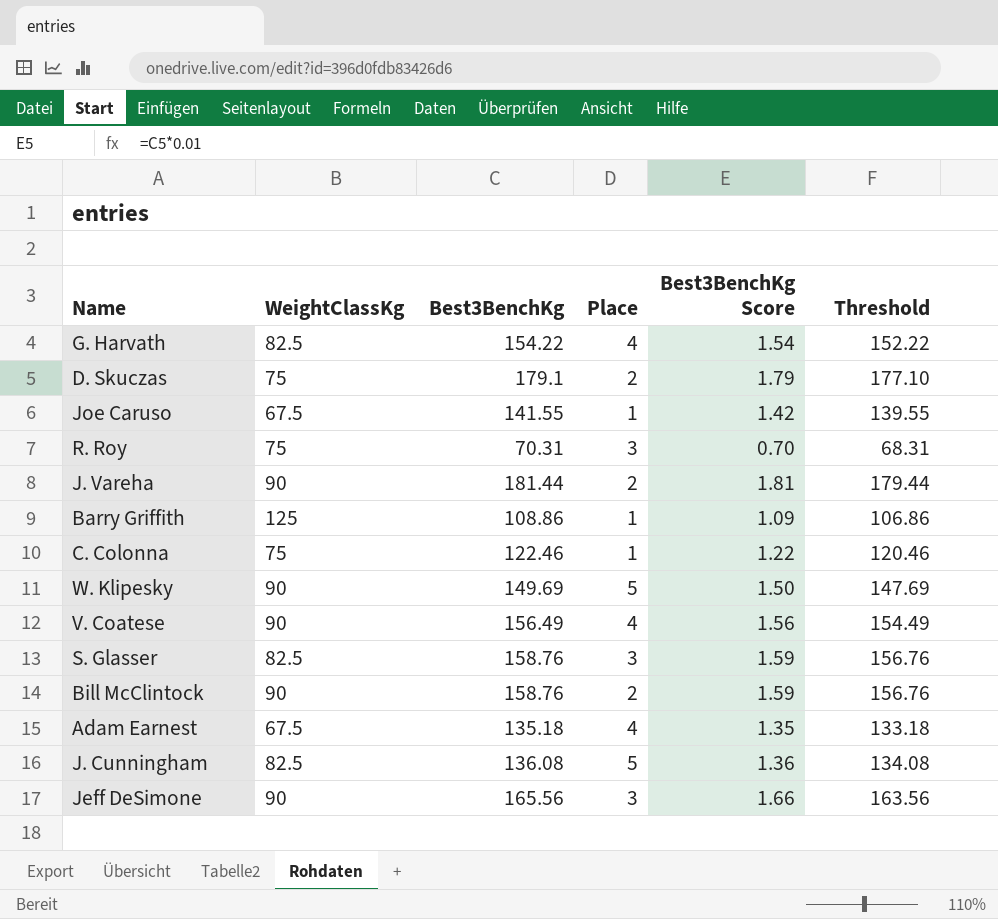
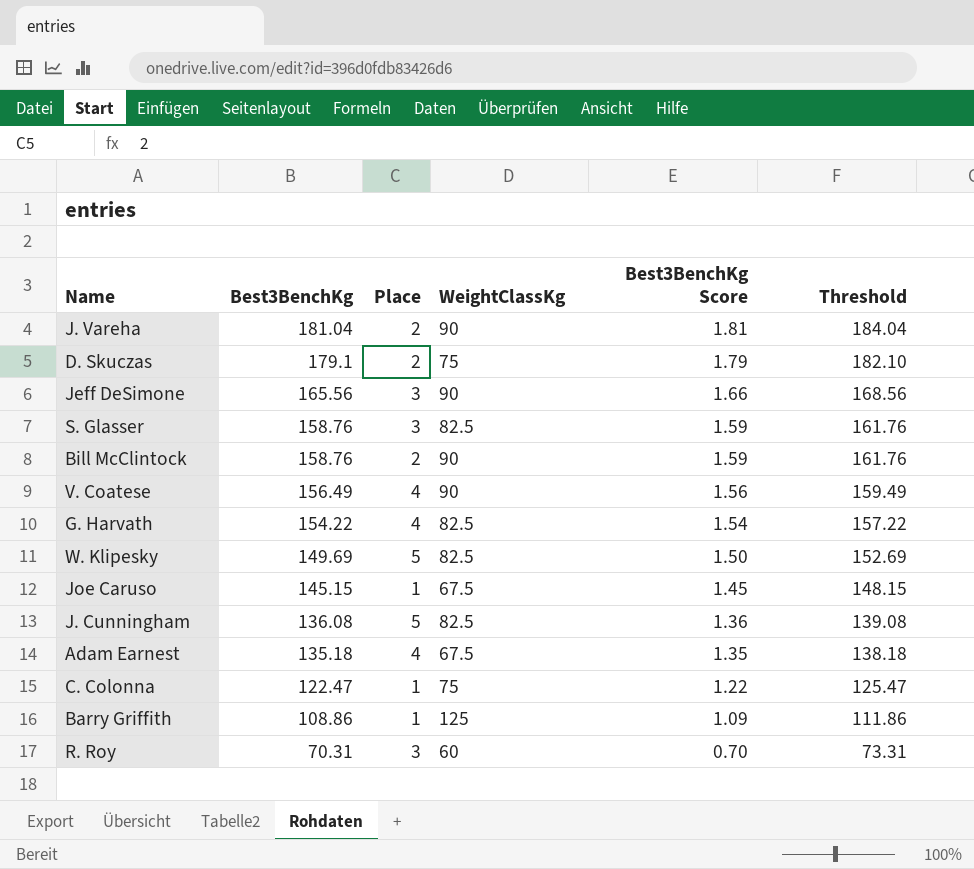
row order: none -> Best3BenchKg descending
column WeightClassKg | position: 2 -> 4
column Threshold | formula: [Best3BenchKg] - 2 -> [Best3BenchKg] + 3
J. Vareha | Best3BenchKg: 181.44 -> 181.04
W. Klipesky | WeightClassKg: 90 -> 82.5
Joe Caruso | Best3BenchKg: 141.55 -> 145.15
Joe Caruso | Best3BenchKg Score: 1.42 -> 1.45
C. Colonna | Best3BenchKg: 122.46 -> 122.47
R. Roy | WeightClassKg: 75 -> 60

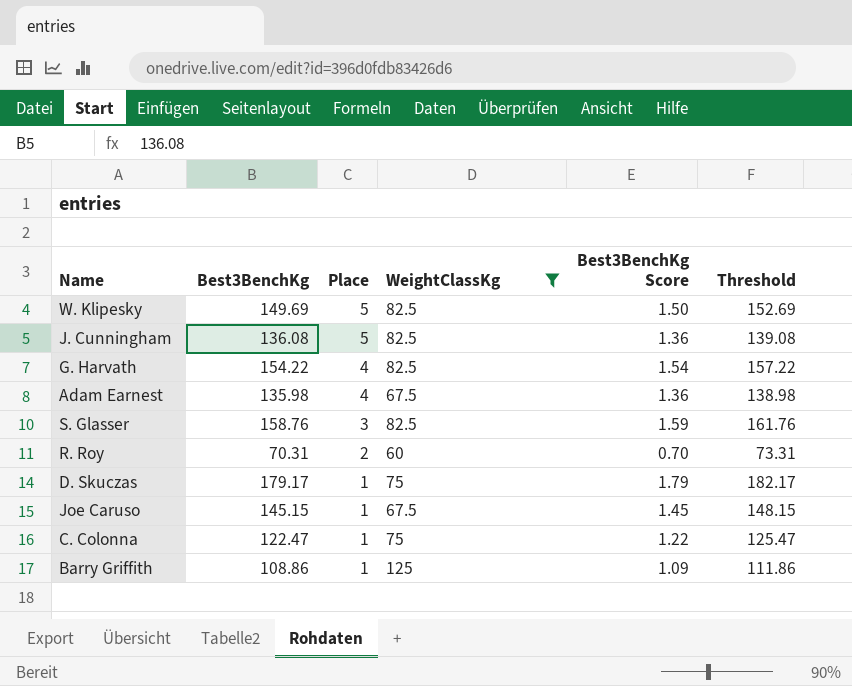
filter: none -> WeightClassKg != 90
row order: Best3BenchKg descending -> Place descending
Adam Earnest | Best3BenchKg: 135.18 -> 135.98
Adam Earnest | Best3BenchKg Score: 1.35 -> 1.36
Adam Earnest | Threshold: 138.18 -> 138.98
R. Roy | Place: 3 -> 2
D. Skuczas | Best3BenchKg: 179.1 -> 179.17
D. Skuczas | Place: 2 -> 1
D. Skuczas | Threshold: 182.10 -> 182.17

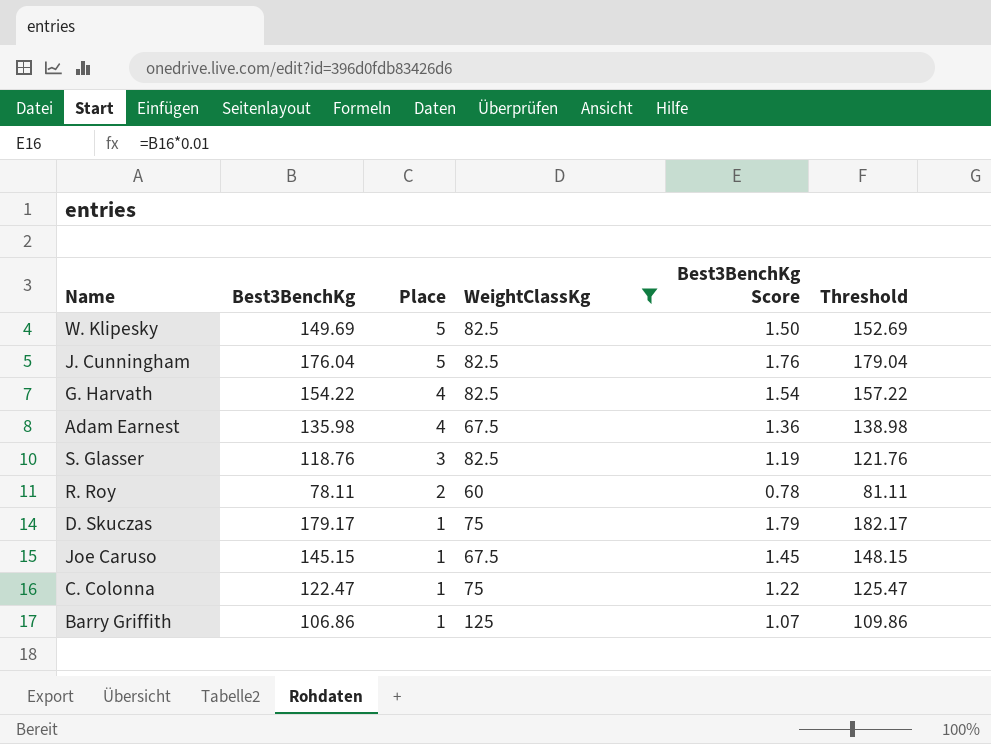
J. Cunningham | Best3BenchKg: 136.08 -> 176.04
J. Cunningham | Best3BenchKg Score: 1.36 -> 1.76
J. Cunningham | Threshold: 139.08 -> 179.04
S. Glasser | Best3BenchKg: 158.76 -> 118.76
S. Glasser | Best3BenchKg Score: 1.59 -> 1.19
S. Glasser | Threshold: 161.76 -> 121.76
R. Roy | Best3BenchKg: 70.31 -> 78.11
R. Roy | Best3BenchKg Score: 0.70 -> 0.78
R. Roy | Threshold: 73.31 -> 81.11
Barry Griffith | Best3BenchKg: 108.86 -> 106.86
Barry Griffith | Best3BenchKg Score: 1.09 -> 1.07
Barry Griffith | Threshold: 111.86 -> 109.86

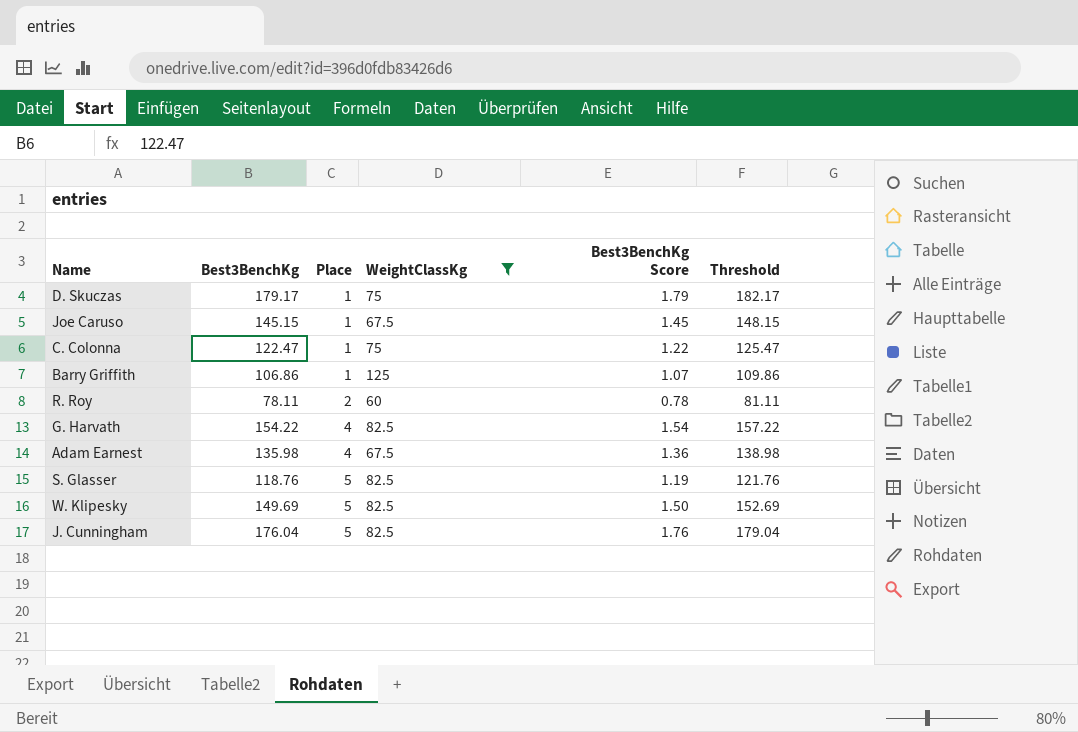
row order: Place descending -> Place ascending
S. Glasser | Place: 3 -> 5

